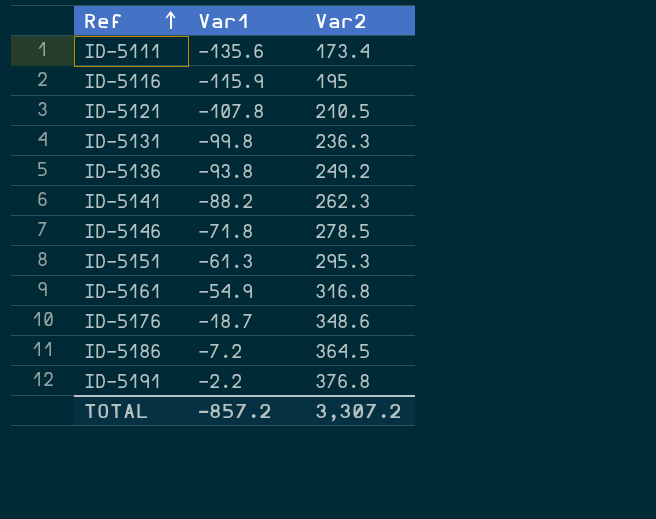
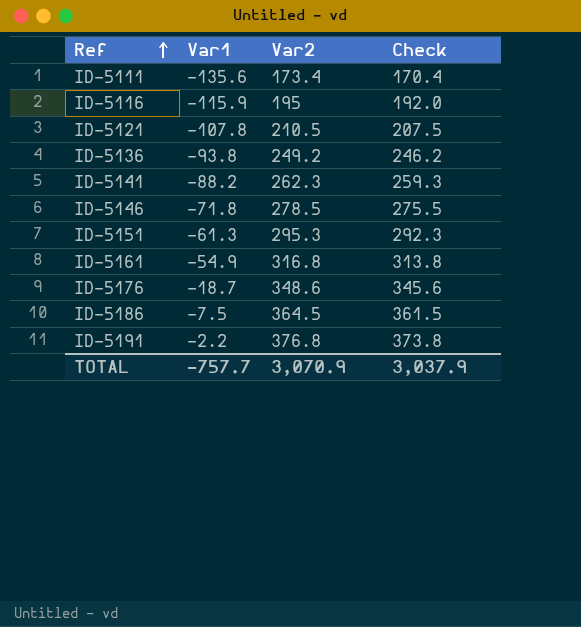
column Check | formula: none -> [Var2] - 3
row ID-5131: -99.8 | 236.3 -> none
ID-5186 | Var1: -7.2 -> -7.5
TOTAL | Var1: -857.2 -> -757.7
TOTAL | Var2: 3,307.2 -> 3,070.9

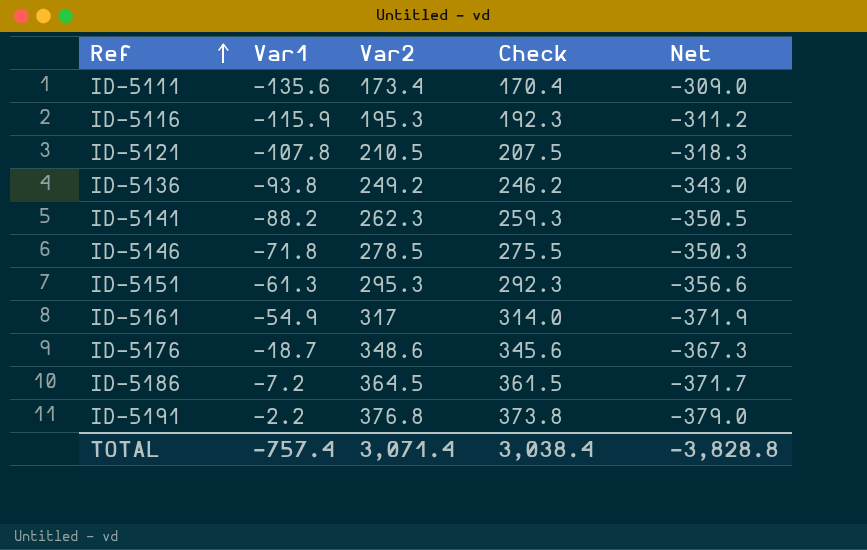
column Net | formula: none -> [Var1] - [Var2]
ID-5116 | Var2: 195 -> 195.3
ID-5116 | Check: 192.0 -> 192.3
ID-5161 | Var2: 316.8 -> 317
ID-5161 | Check: 313.8 -> 314.0
ID-5186 | Var1: -7.5 -> -7.2
TOTAL | Var1: -757.7 -> -757.4
TOTAL | Var2: 3,070.9 -> 3,071.4
TOTAL | Check: 3,037.9 -> 3,038.4

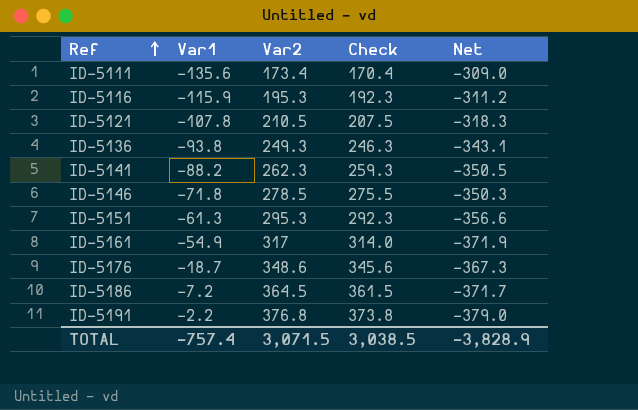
ID-5136 | Var2: 249.2 -> 249.3
ID-5136 | Check: 246.2 -> 246.3
ID-5136 | Net: -343.0 -> -343.1
TOTAL | Var2: 3,071.4 -> 3,071.5
TOTAL | Check: 3,038.4 -> 3,038.5
TOTAL | Net: -3,828.8 -> -3,828.9

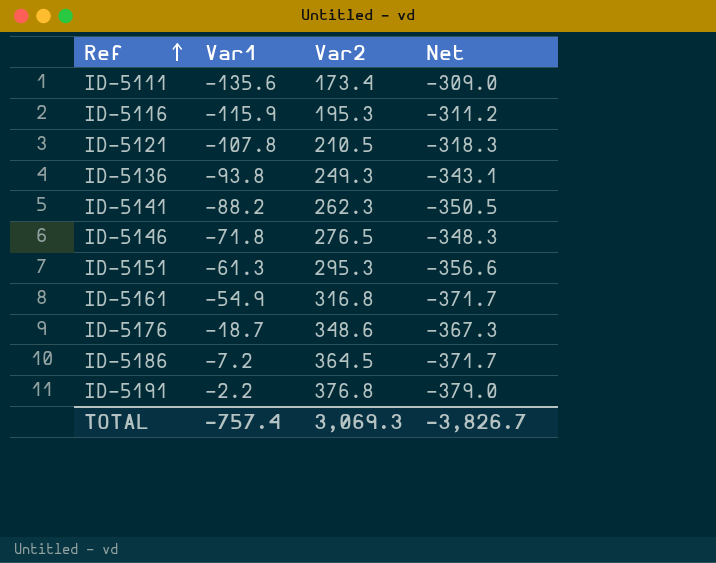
column Check | formula: [Var2] - 3 -> none
ID-5146 | Var2: 278.5 -> 276.5
ID-5146 | Net: -350.3 -> -348.3
ID-5161 | Var2: 317 -> 316.8
ID-5161 | Net: -371.9 -> -371.7
TOTAL | Var2: 3,071.5 -> 3,069.3
TOTAL | Net: -3,828.9 -> -3,826.7

